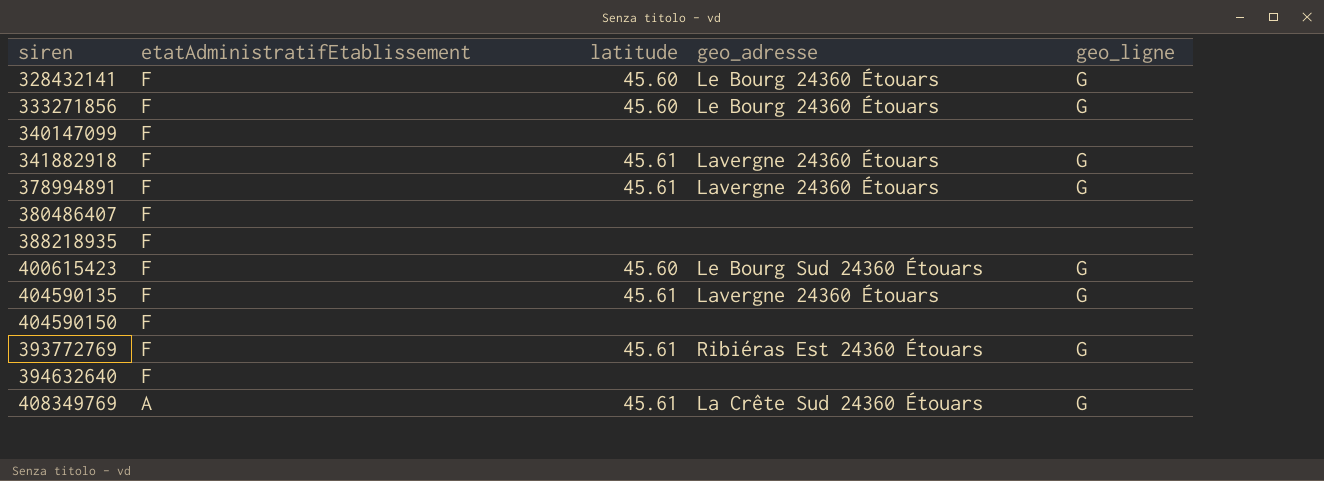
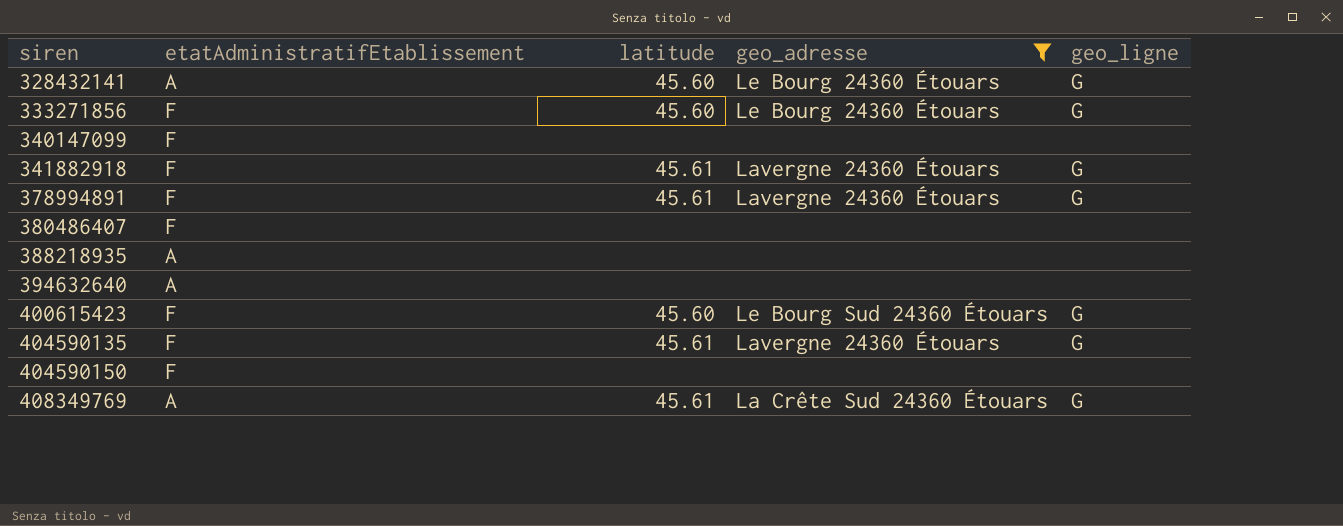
filter: none -> geo_adresse != Ribiéras Est 24360 Étouars
row order: etatAdministratifEtablissement descending -> siren ascending
328432141 | etatAdministratifEtablissement: F -> A
388218935 | etatAdministratifEtablissement: F -> A
394632640 | etatAdministratifEtablissement: F -> A

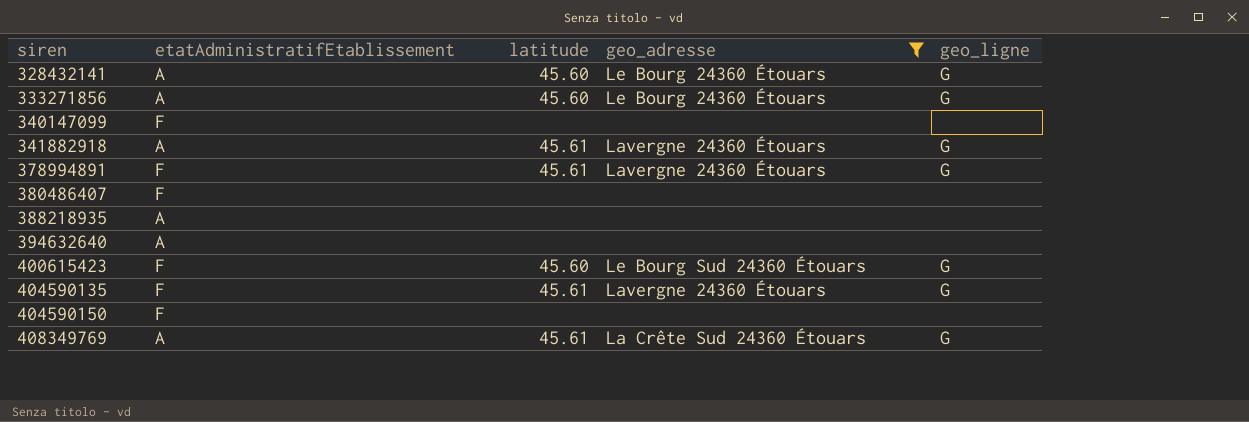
333271856 | etatAdministratifEtablissement: F -> A
341882918 | etatAdministratifEtablissement: F -> A

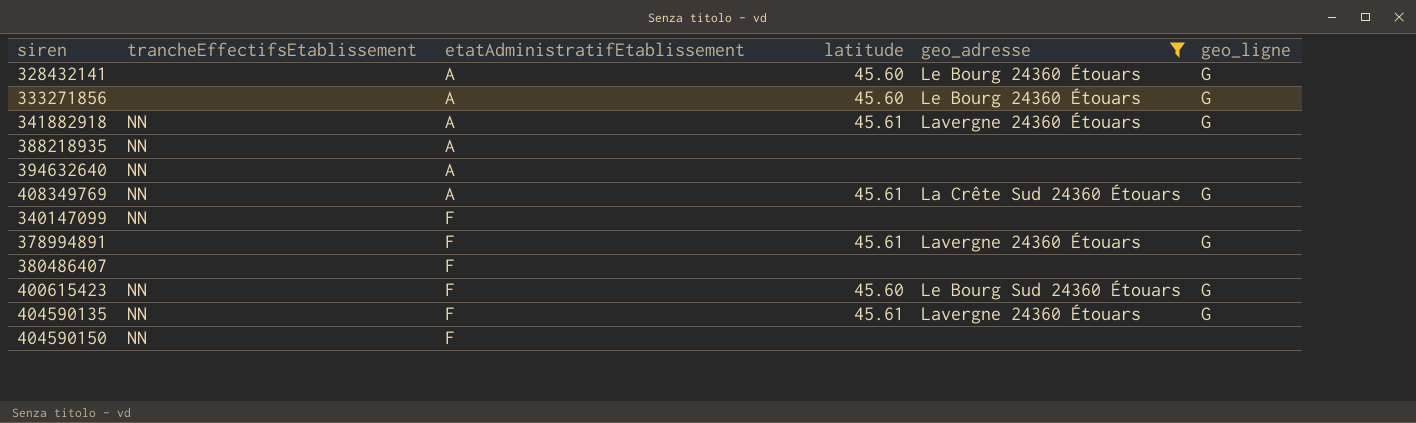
row order: siren ascending -> etatAdministratifEtablissement ascending
column trancheEffectifsEtablissement | position: none -> 2

